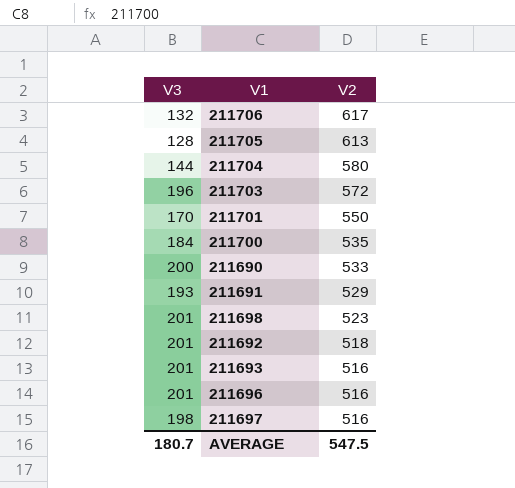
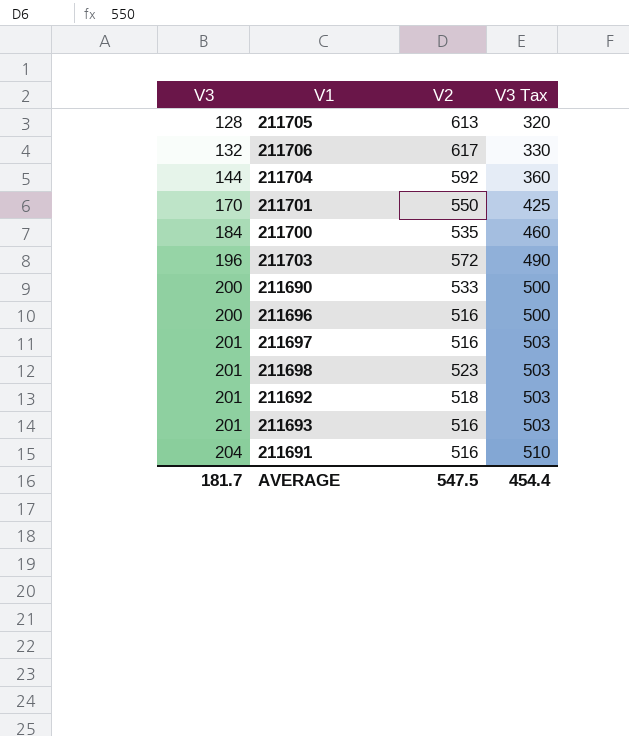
row order: V2 descending -> V3 ascending
column V3 Tax | formula: none -> [V3] * 2.5
211704 | V2: 580 -> 592
211696 | V3: 201 -> 200
211697 | V3: 198 -> 201
211691 | V3: 193 -> 204
211691 | V2: 529 -> 516
AVERAGE | V3: 180.7 -> 181.7

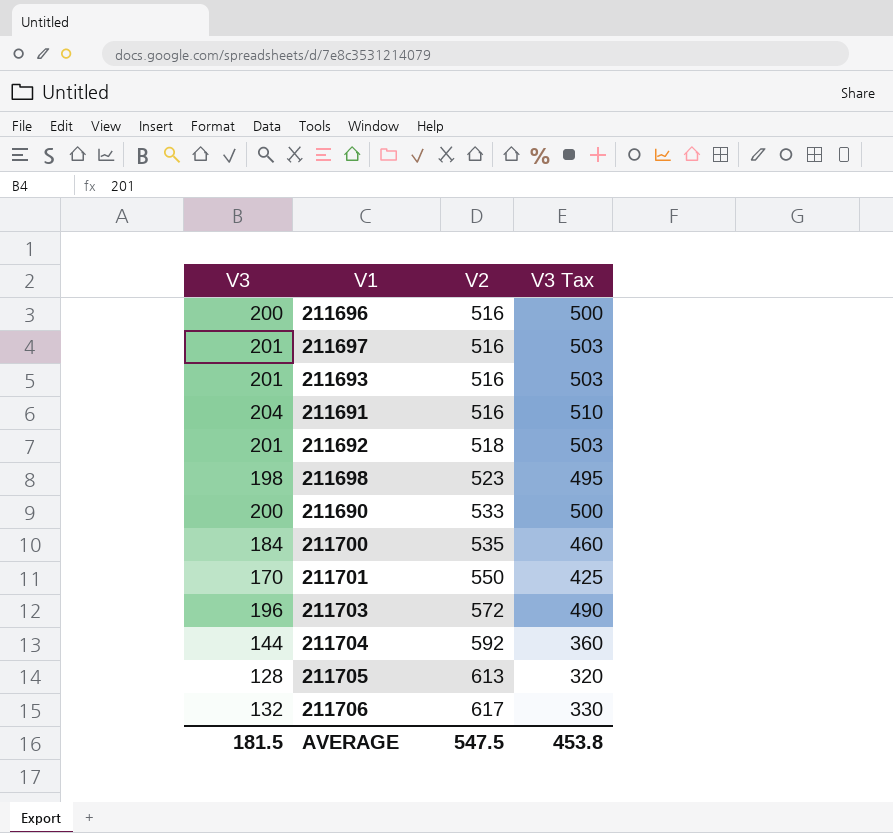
row order: V3 ascending -> V2 ascending
211698 | V3: 201 -> 198
211698 | V3 Tax: 503 -> 495
AVERAGE | V3: 181.7 -> 181.5
AVERAGE | V3 Tax: 454.4 -> 453.8

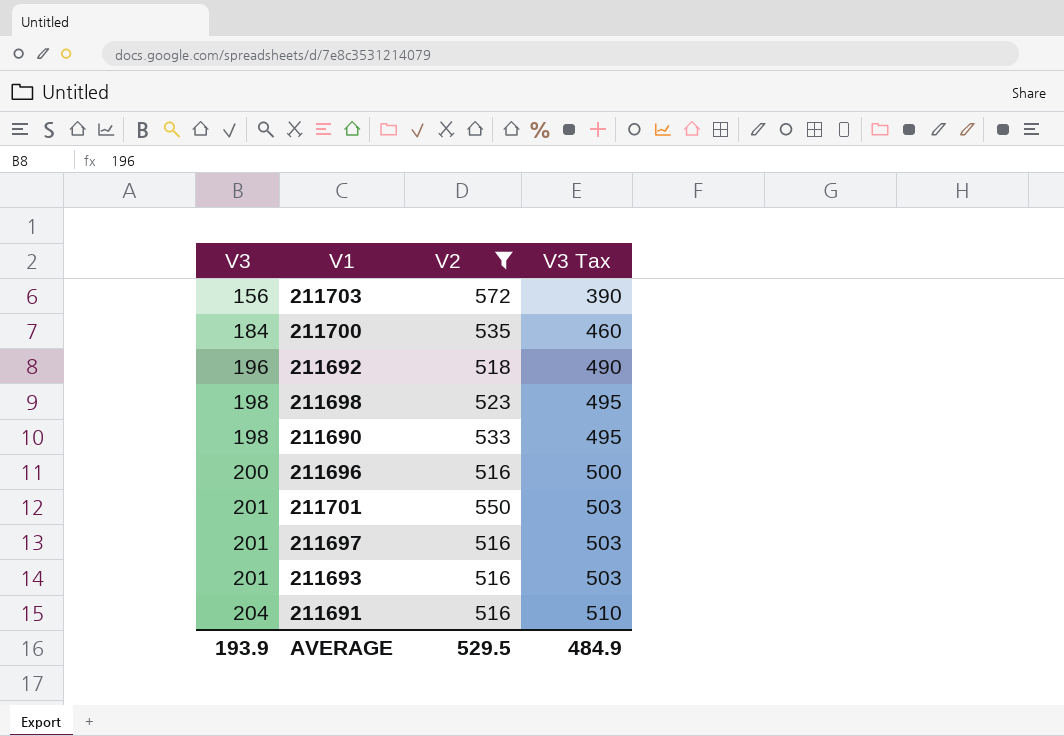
filter: none -> V2 <= 572
row order: V2 ascending -> V3 ascending
211703 | V3: 196 -> 156
211703 | V3 Tax: 490 -> 390
211692 | V3: 201 -> 196
211692 | V3 Tax: 503 -> 490
211690 | V3: 200 -> 198
211690 | V3 Tax: 500 -> 495
211701 | V3: 170 -> 201
211701 | V3 Tax: 425 -> 503
AVERAGE | V3: 181.5 -> 193.9
AVERAGE | V2: 547.5 -> 529.5
AVERAGE | V3 Tax: 453.8 -> 484.9

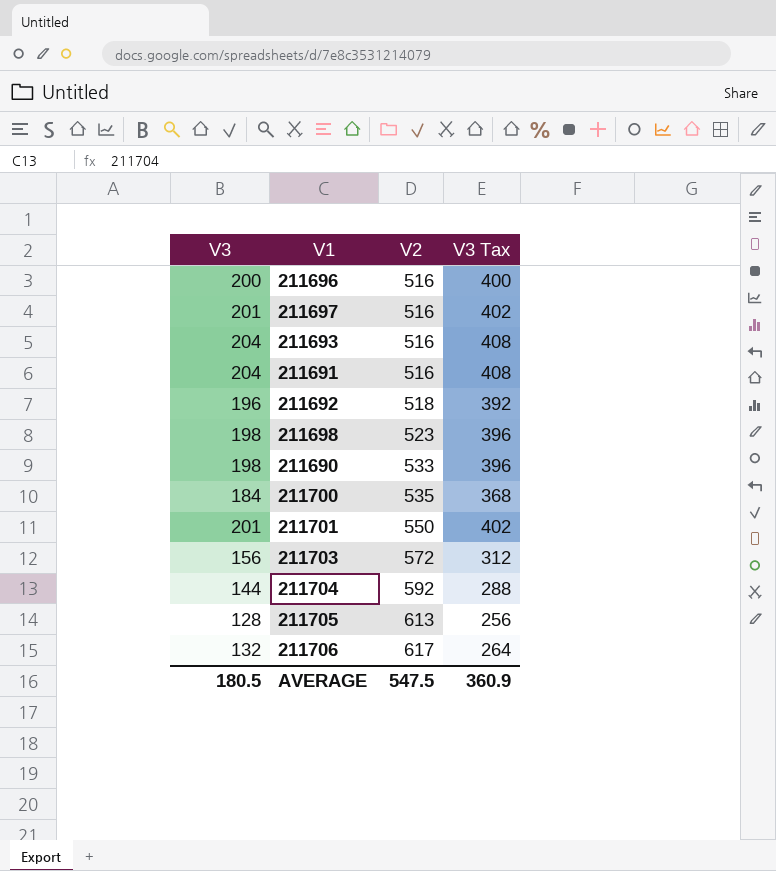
filter: V2 <= 572 -> none
row order: V3 ascending -> V2 ascending
column V3 Tax | formula: [V3] * 2.5 -> [V3] * 2
211693 | V3: 201 -> 204
AVERAGE | V3: 193.9 -> 180.5
AVERAGE | V2: 529.5 -> 547.5
AVERAGE | V3 Tax: 484.9 -> 360.9

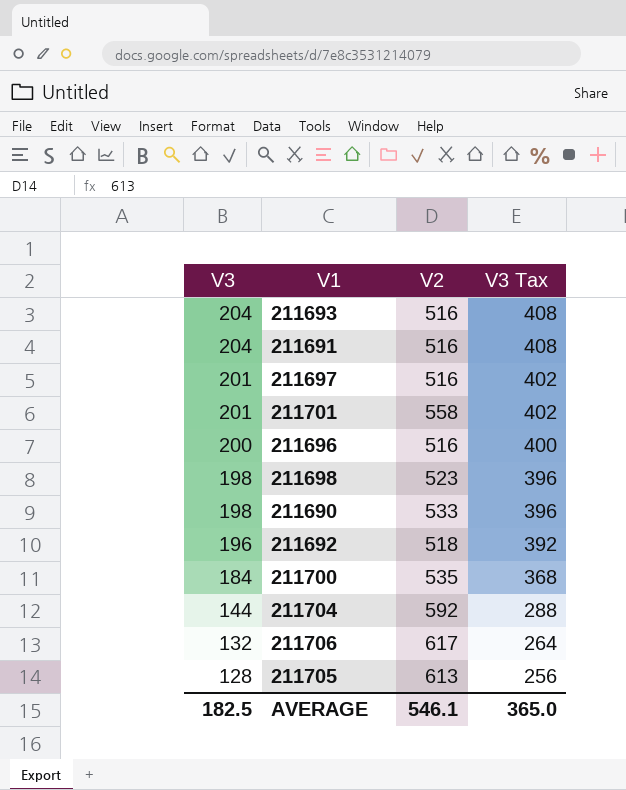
row order: V2 ascending -> V3 descending
row 211703: 156 | 572 | 312 -> none
211701 | V2: 550 -> 558
AVERAGE | V3: 180.5 -> 182.5
AVERAGE | V2: 547.5 -> 546.1
AVERAGE | V3 Tax: 360.9 -> 365.0

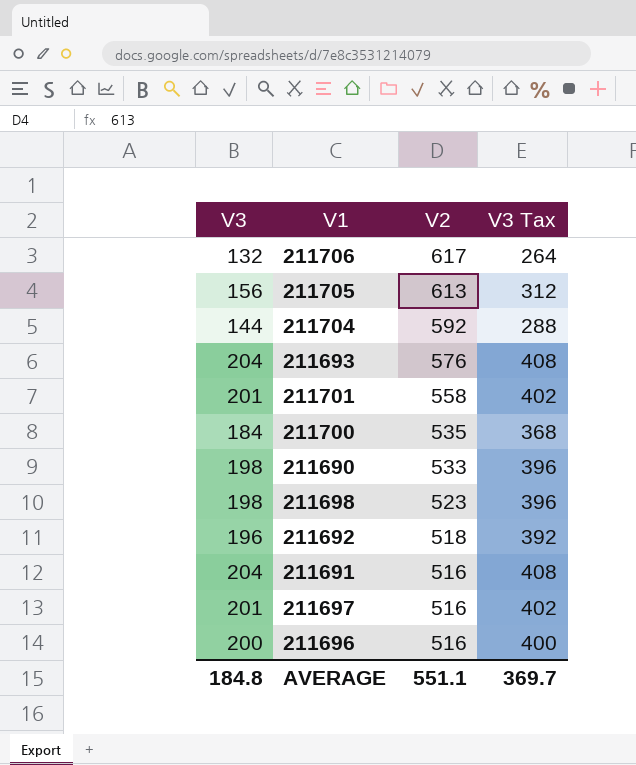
row order: V3 descending -> V2 descending
211705 | V3: 128 -> 156
211705 | V3 Tax: 256 -> 312
211693 | V2: 516 -> 576
AVERAGE | V3: 182.5 -> 184.8
AVERAGE | V2: 546.1 -> 551.1
AVERAGE | V3 Tax: 365.0 -> 369.7

